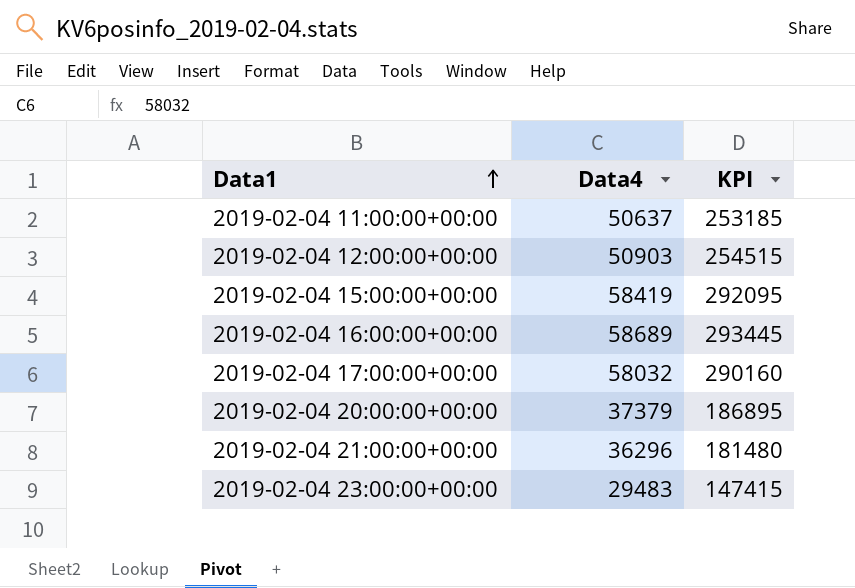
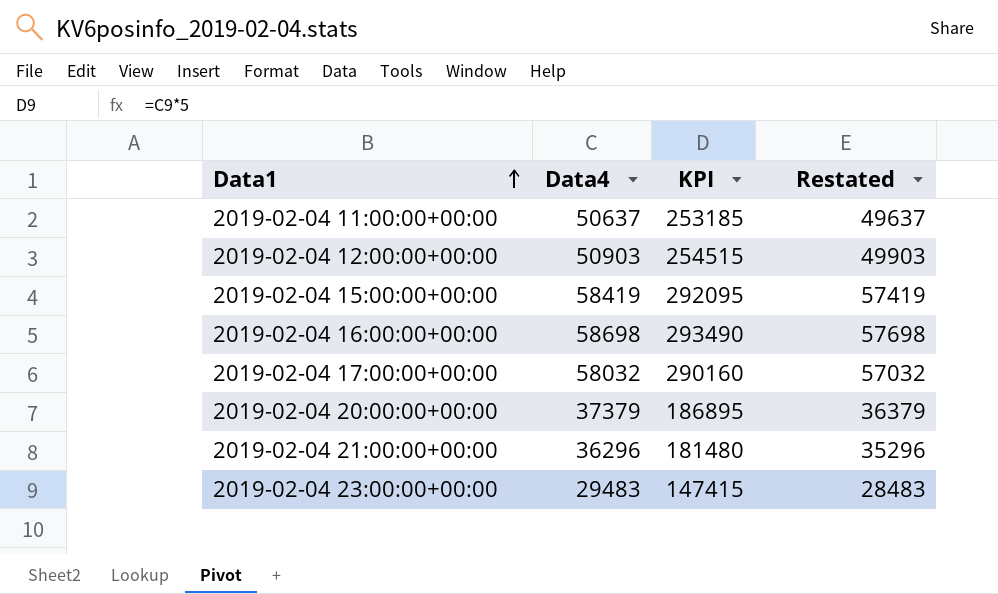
column Restated | formula: none -> [Data4] - 1000
2019-02-04 16:00:00+00:00 | Data4: 58689 -> 58698
2019-02-04 16:00:00+00:00 | KPI: 293445 -> 293490

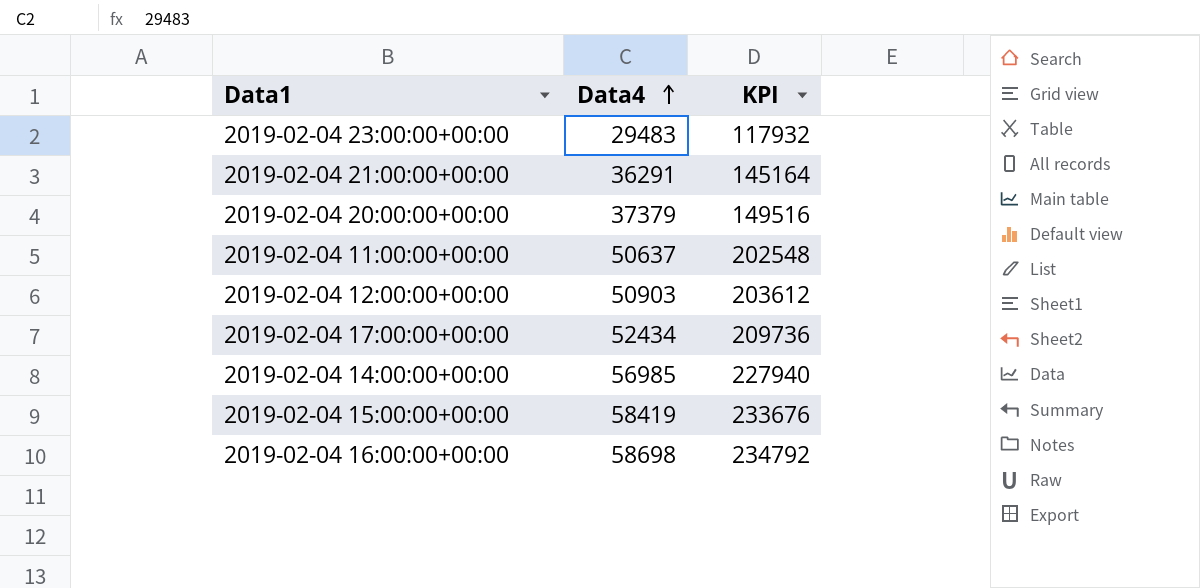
row order: Data1 ascending -> Data4 ascending
column Restated | formula: [Data4] - 1000 -> none
column KPI | formula: [Data4] * 5 -> [Data4] * 4
2019-02-04 21:00:00+00:00 | Data4: 36296 -> 36291
2019-02-04 17:00:00+00:00 | Data4: 58032 -> 52434
row 2019-02-04 14:00:00+00:00: none -> 56985 | 227940

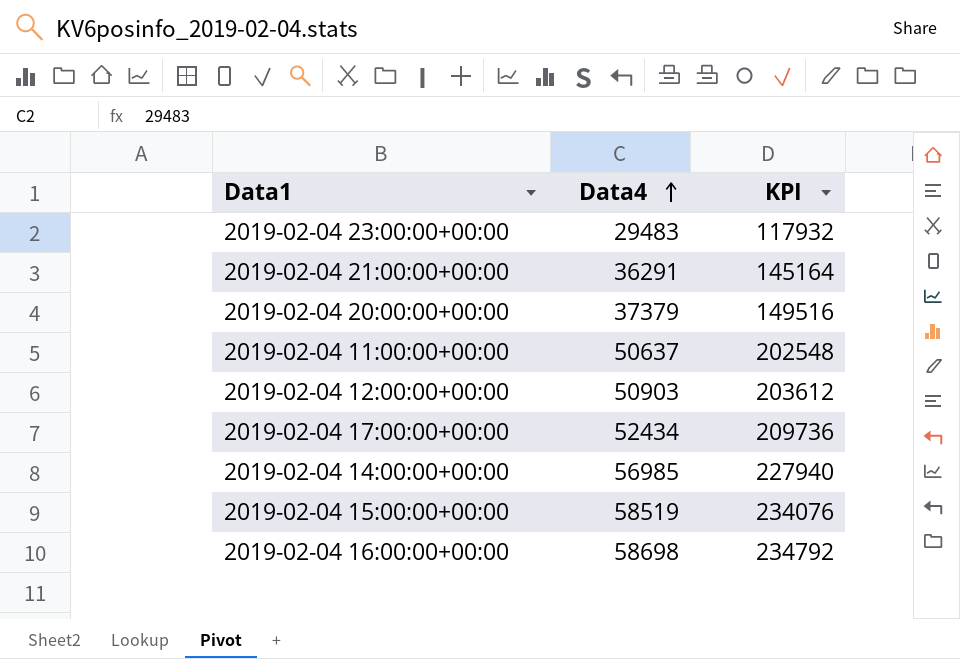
2019-02-04 15:00:00+00:00 | Data4: 58419 -> 58519
2019-02-04 15:00:00+00:00 | KPI: 233676 -> 234076

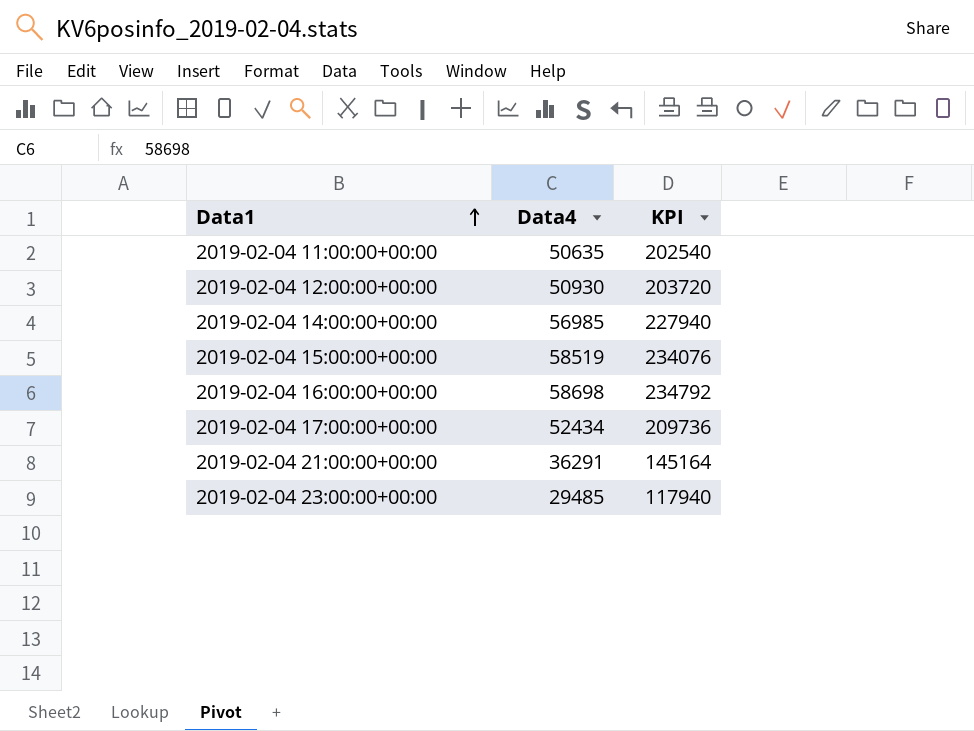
row order: Data4 ascending -> Data1 ascending
row 2019-02-04 20:00:00+00:00: 37379 | 149516 -> none
2019-02-04 11:00:00+00:00 | Data4: 50637 -> 50635
2019-02-04 11:00:00+00:00 | KPI: 202548 -> 202540
2019-02-04 12:00:00+00:00 | Data4: 50903 -> 50930
2019-02-04 12:00:00+00:00 | KPI: 203612 -> 203720
2019-02-04 23:00:00+00:00 | Data4: 29483 -> 29485
2019-02-04 23:00:00+00:00 | KPI: 117932 -> 117940

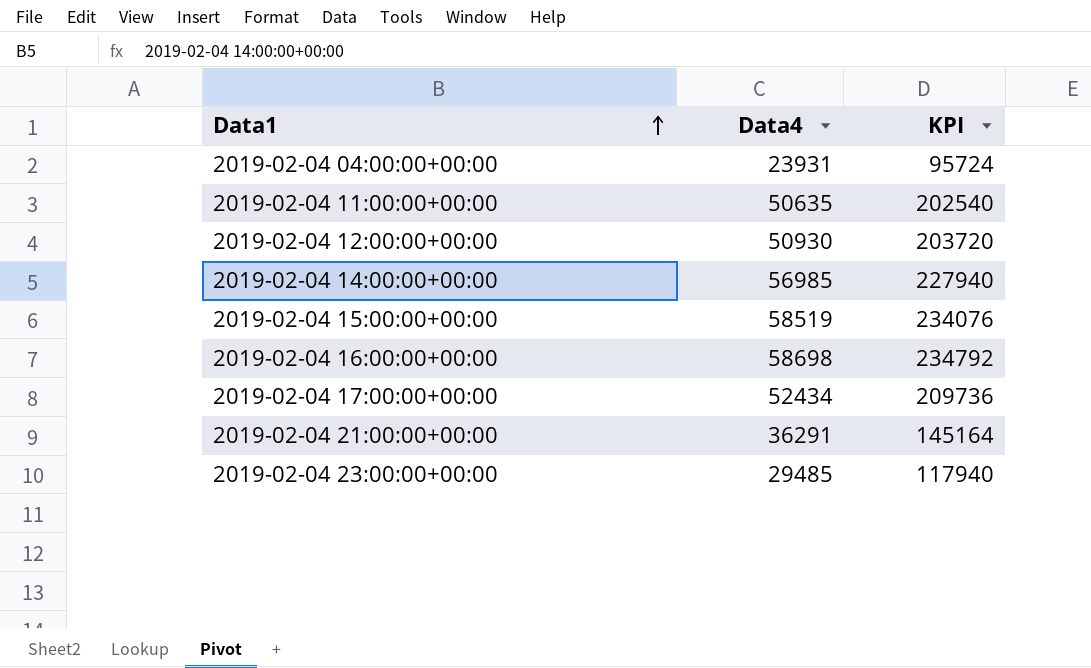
row 2019-02-04 04:00:00+00:00: none -> 23931 | 95724

